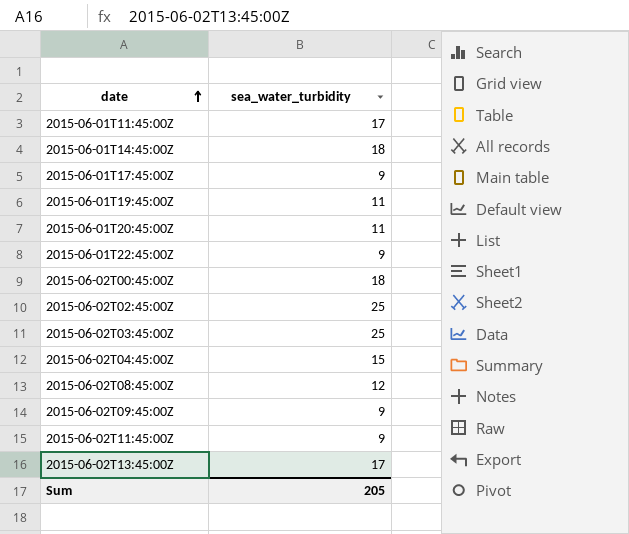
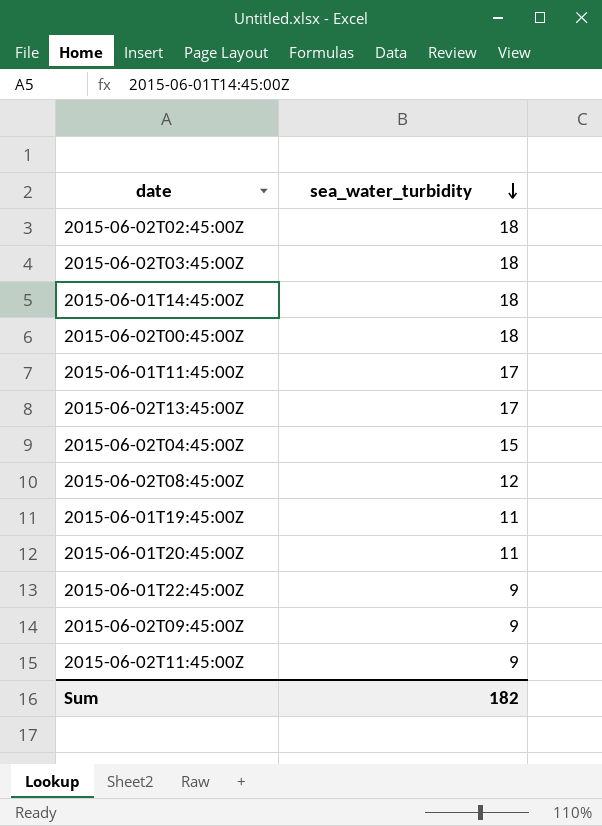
row order: date ascending -> sea_water_turbidity descending
row 2015-06-01T17:45:00Z: 9 -> none
2015-06-02T02:45:00Z | sea_water_turbidity: 25 -> 18
2015-06-02T03:45:00Z | sea_water_turbidity: 25 -> 18
Sum | sea_water_turbidity: 205 -> 182

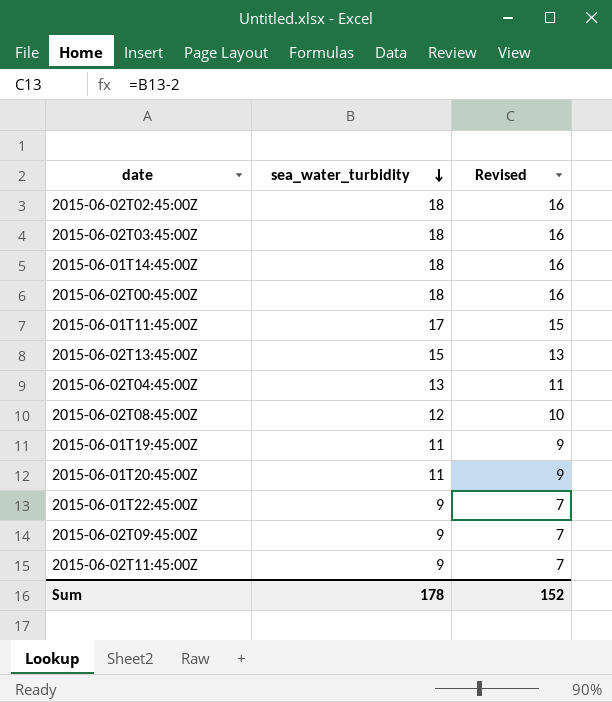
column Revised | formula: none -> [sea_water_turbidity] - 2
2015-06-02T13:45:00Z | sea_water_turbidity: 17 -> 15
2015-06-02T04:45:00Z | sea_water_turbidity: 15 -> 13
Sum | sea_water_turbidity: 182 -> 178

